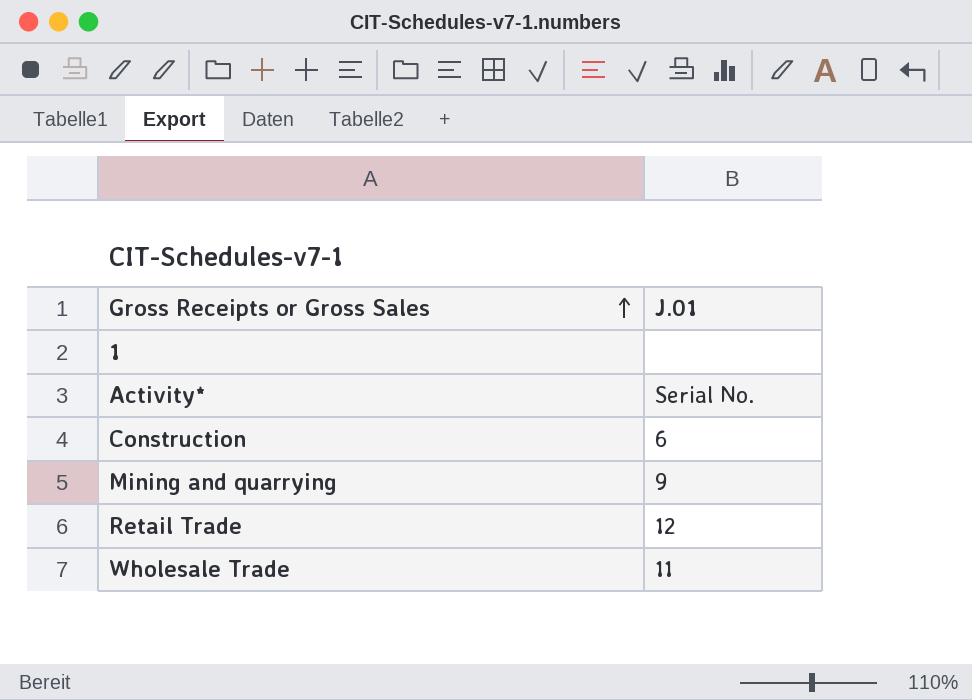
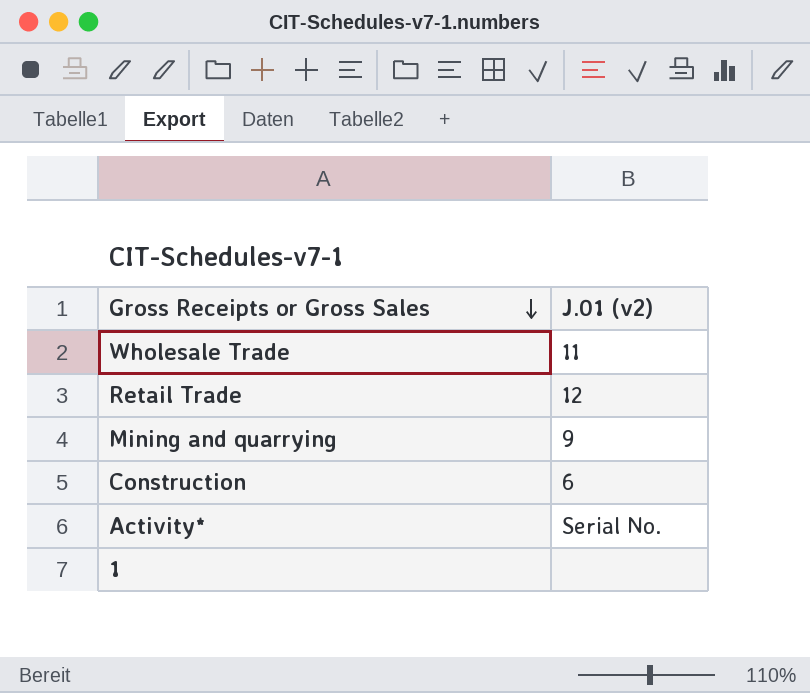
row order: Gross Receipts or Gross Sales ascending -> Gross Receipts or Gross Sales descending
column name: J.01 -> J.01 (v2)

